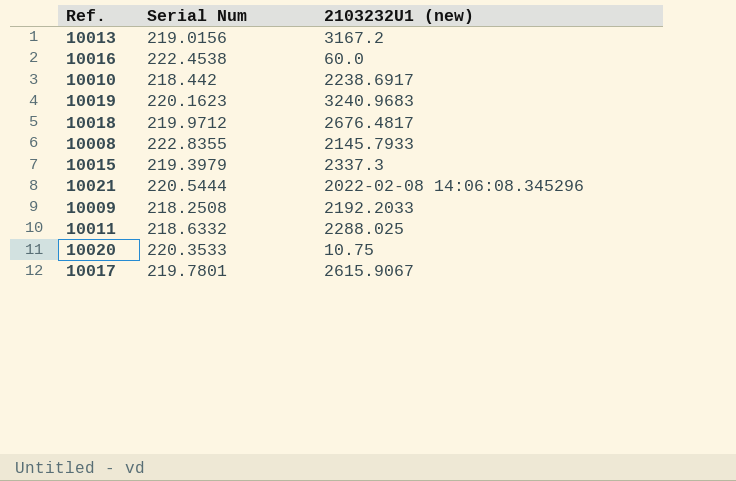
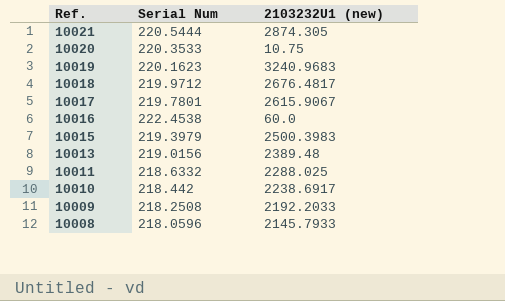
row order: none -> Ref. descending
10021 | 2103232U1 (new): 2022-02-08 14:06:08.345296 -> 2874.305
10015 | 2103232U1 (new): 2337.3 -> 2500.3983
10013 | 2103232U1 (new): 3167.2 -> 2389.48
10008 | Serial Num: 222.8355 -> 218.0596

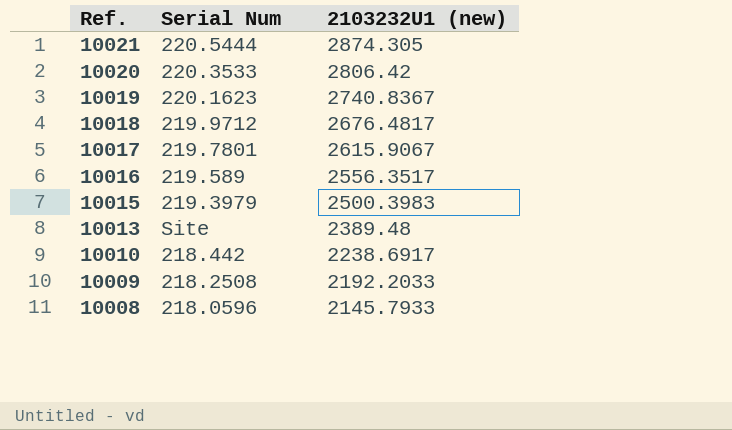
row 10011: 218.6332 | 2288.025 -> none
10020 | 2103232U1 (new): 10.75 -> 2806.42
10019 | 2103232U1 (new): 3240.9683 -> 2740.8367
10016 | Serial Num: 222.4538 -> 219.589
10016 | 2103232U1 (new): 60.0 -> 2556.3517
10013 | Serial Num: 219.0156 -> Site

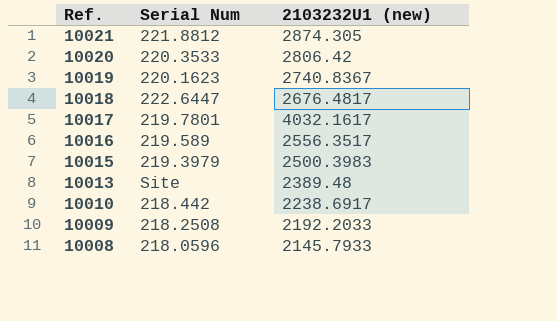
10021 | Serial Num: 220.5444 -> 221.8812
10018 | Serial Num: 219.9712 -> 222.6447
10017 | 2103232U1 (new): 2615.9067 -> 4032.1617

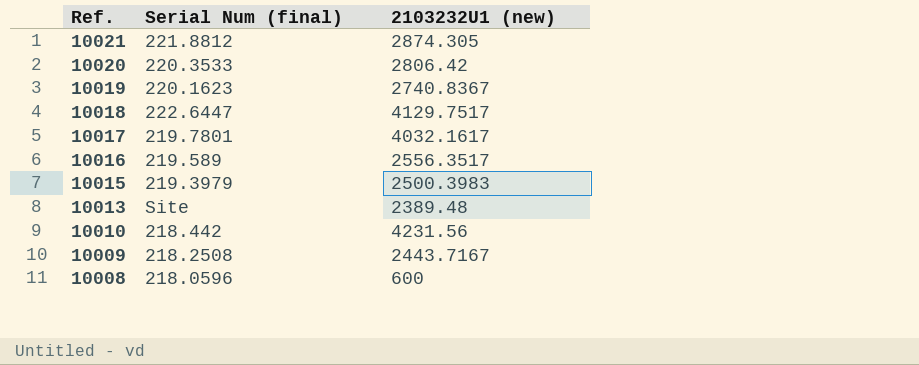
column name: Serial Num -> Serial Num (final)
10018 | 2103232U1 (new): 2676.4817 -> 4129.7517
10010 | 2103232U1 (new): 2238.6917 -> 4231.56
10009 | 2103232U1 (new): 2192.2033 -> 2443.7167
10008 | 2103232U1 (new): 2145.7933 -> 600

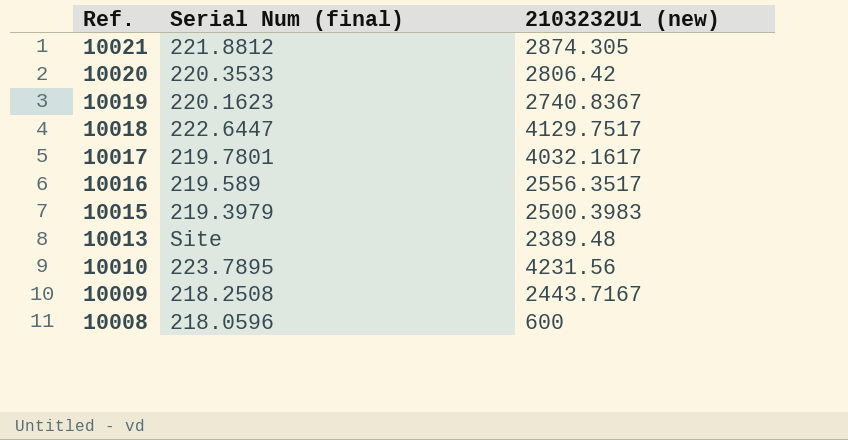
10010 | Serial Num (final): 218.442 -> 223.7895

